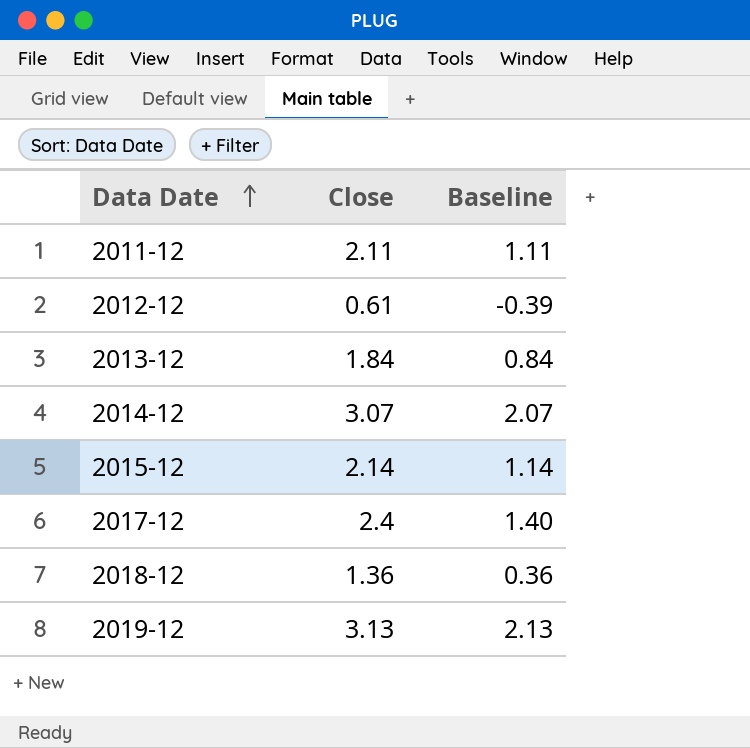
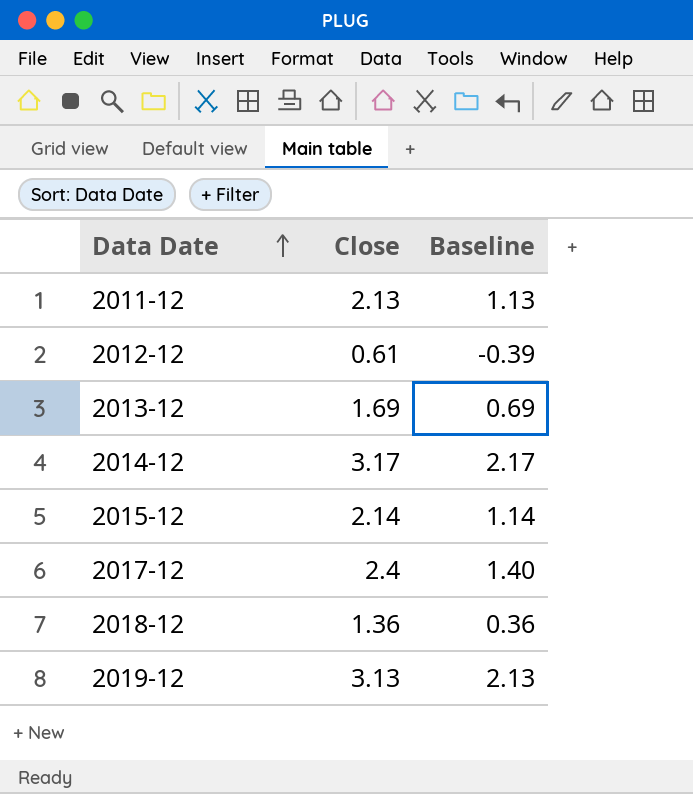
2011-12 | Close: 2.11 -> 2.13
2011-12 | Baseline: 1.11 -> 1.13
2013-12 | Close: 1.84 -> 1.69
2013-12 | Baseline: 0.84 -> 0.69
2014-12 | Close: 3.07 -> 3.17
2014-12 | Baseline: 2.07 -> 2.17

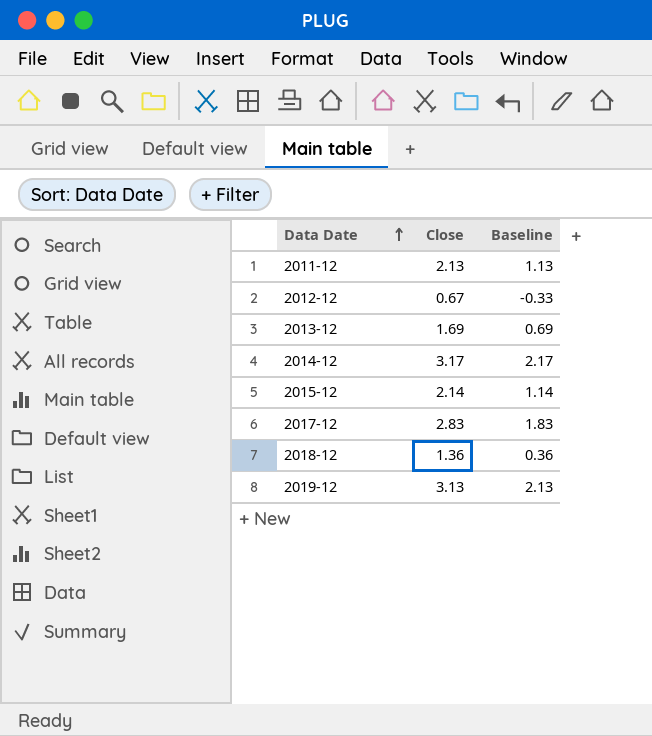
2012-12 | Close: 0.61 -> 0.67
2012-12 | Baseline: -0.39 -> -0.33
2017-12 | Close: 2.4 -> 2.83
2017-12 | Baseline: 1.40 -> 1.83

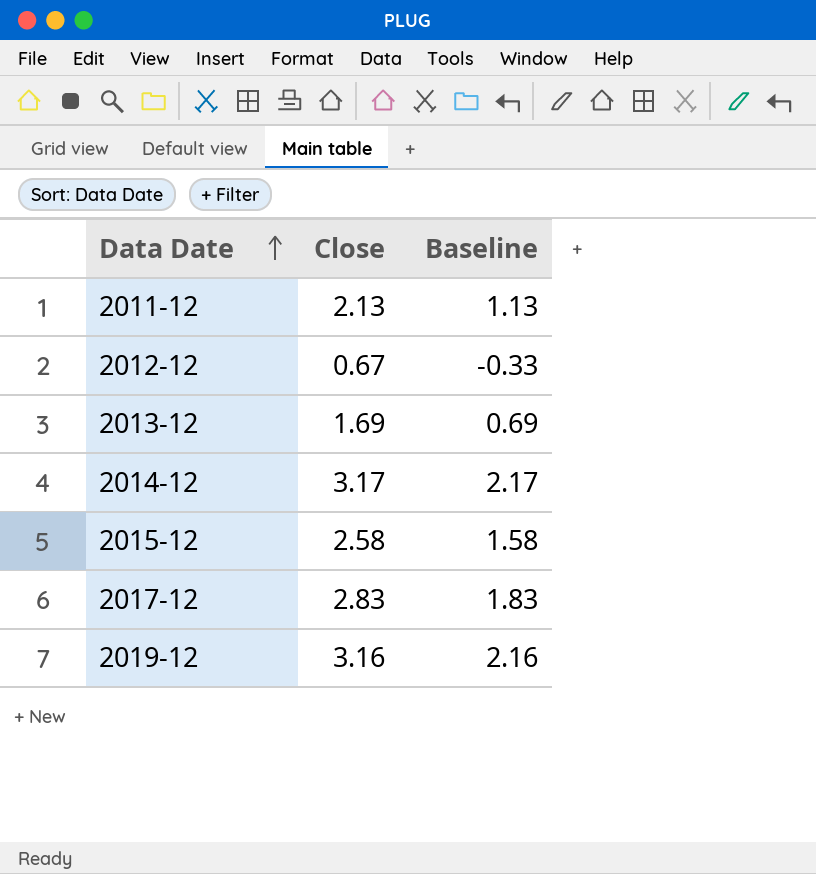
row 2018-12: 1.36 | 0.36 -> none
2015-12 | Close: 2.14 -> 2.58
2015-12 | Baseline: 1.14 -> 1.58
2019-12 | Close: 3.13 -> 3.16
2019-12 | Baseline: 2.13 -> 2.16

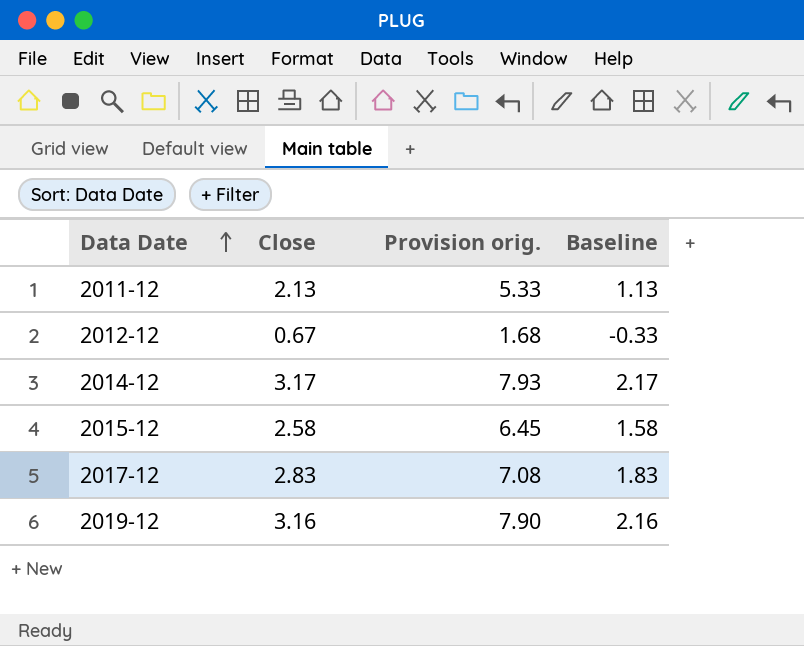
column Provision orig. | formula: none -> [Close] * 2.5
row 2013-12: 1.69 | 0.69 -> none

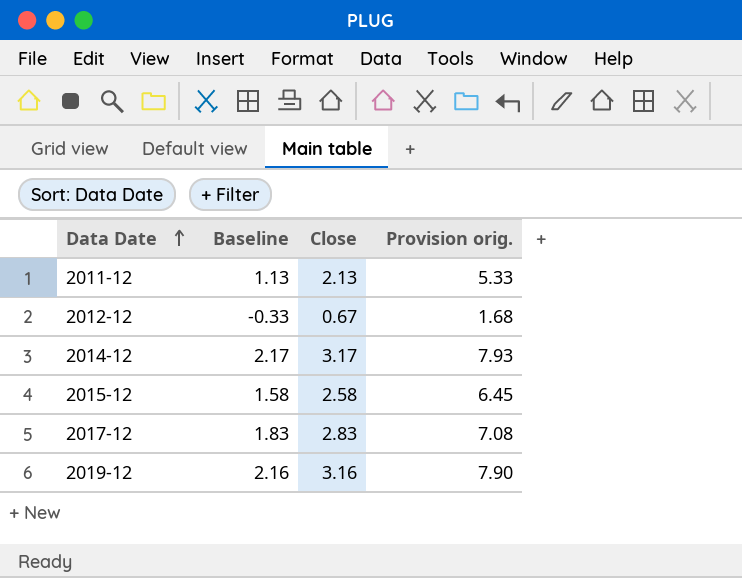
column Baseline | position: 4 -> 2

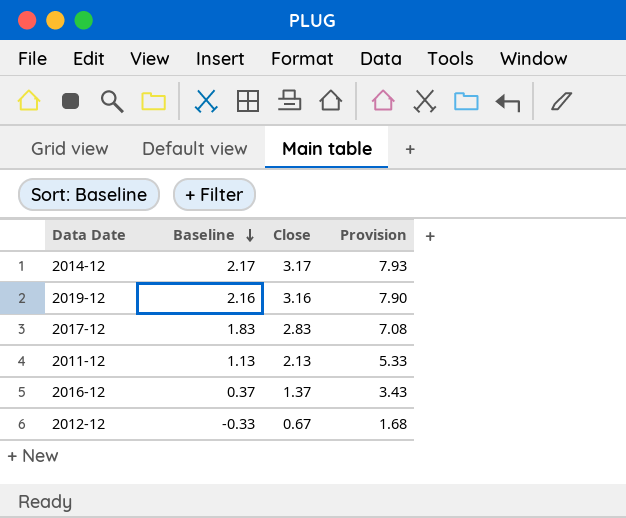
row order: Data Date ascending -> Baseline descending
column name: Provision orig. -> Provision
row 2015-12: 1.58 | 2.58 | 6.45 -> none
row 2016-12: none -> 0.37 | 1.37 | 3.43

